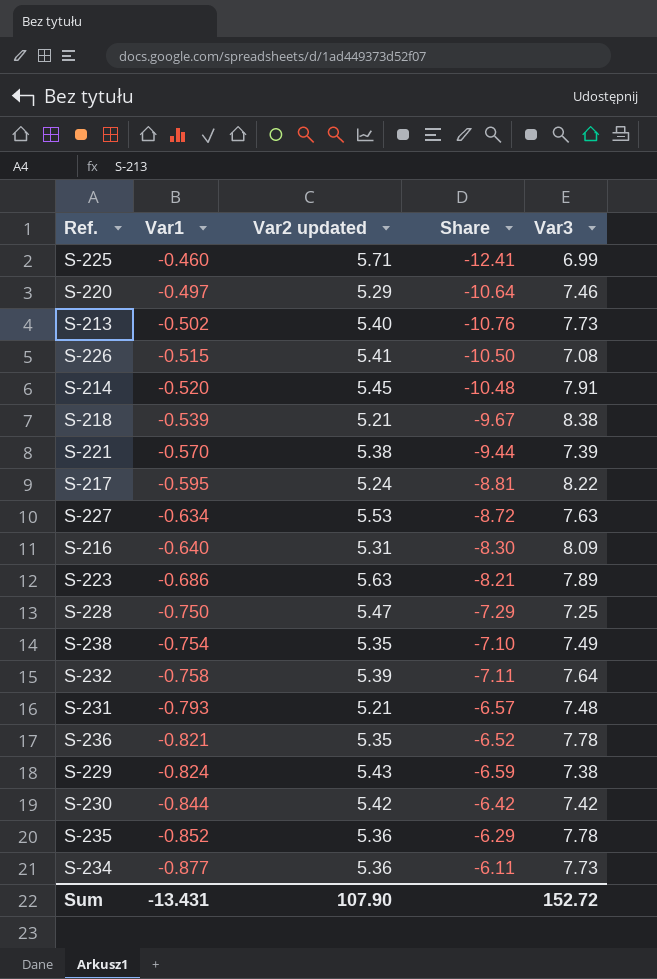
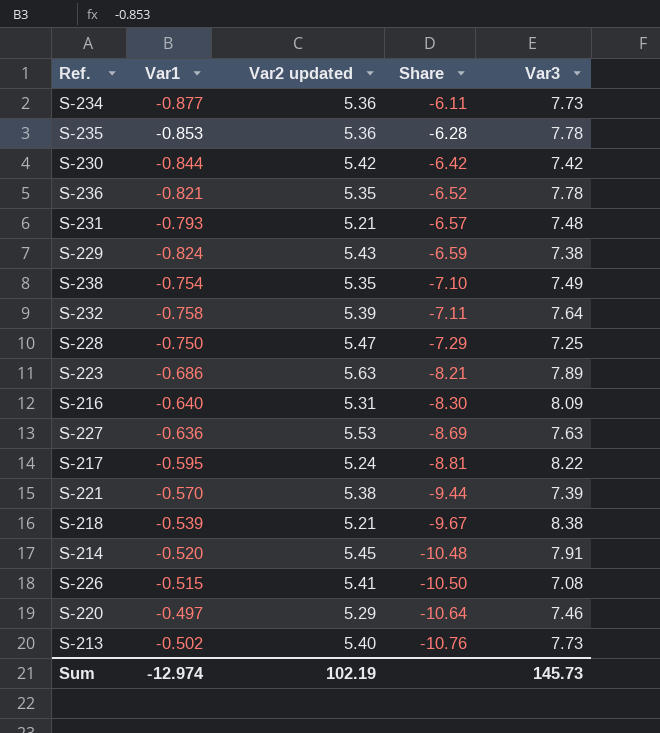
row order: Var1 descending -> Share descending
row S-225: -0.460 | 5.71 | -12.41 | 6.99 -> none
S-235 | Var1: -0.852 -> -0.853
S-235 | Share: -6.29 -> -6.28
S-227 | Var1: -0.634 -> -0.636
S-227 | Share: -8.72 -> -8.69
Sum | Var1: -13.431 -> -12.974
Sum | Var2 updated: 107.90 -> 102.19
Sum | Var3: 152.72 -> 145.73

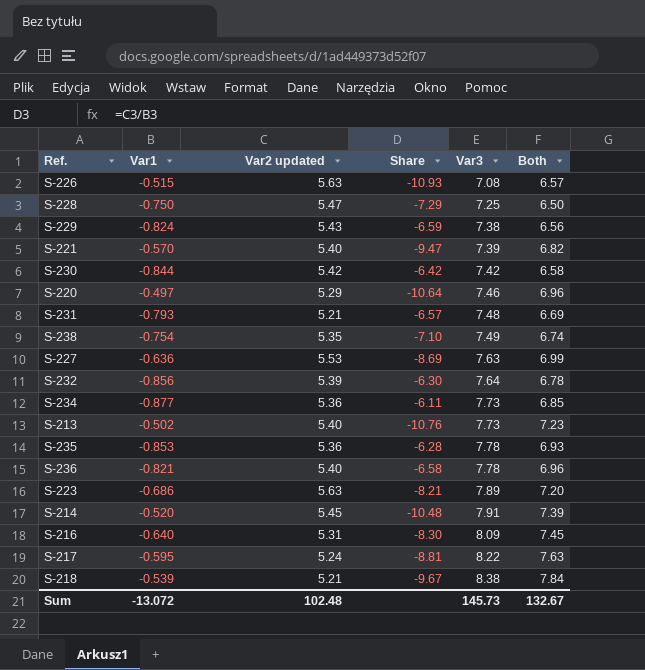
row order: Share descending -> Var3 ascending
column Both | formula: none -> [Var1] + [Var3]
S-226 | Var2 updated: 5.41 -> 5.63
S-226 | Share: -10.50 -> -10.93
S-221 | Var2 updated: 5.38 -> 5.40
S-221 | Share: -9.44 -> -9.47
S-232 | Var1: -0.758 -> -0.856
S-232 | Share: -7.11 -> -6.30
S-236 | Var2 updated: 5.35 -> 5.40
S-236 | Share: -6.52 -> -6.58
Sum | Var1: -12.974 -> -13.072
Sum | Var2 updated: 102.19 -> 102.48

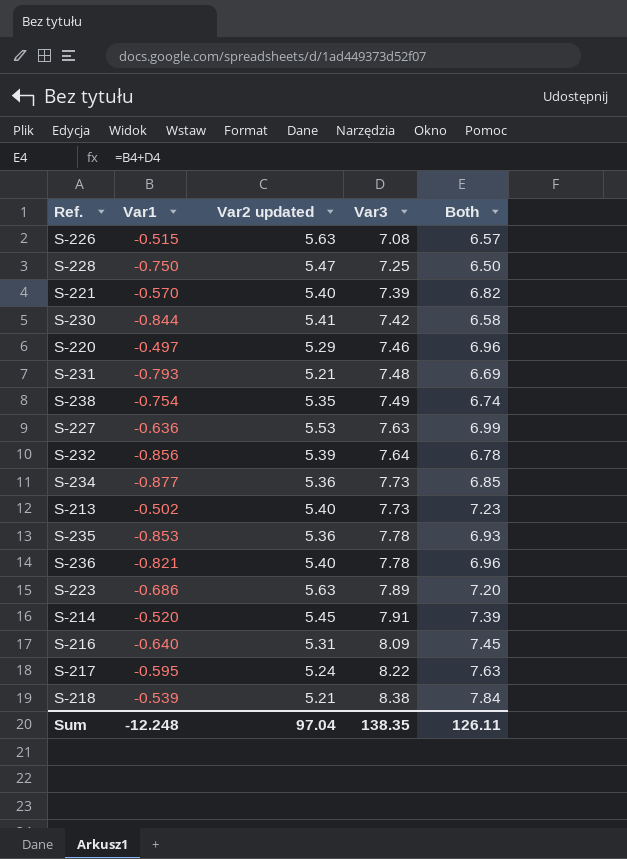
column Share | formula: [Var2 updated] / [Var1] -> none
row S-229: -0.824 | 5.43 | -6.59 | 7.38 | 6.56 -> none
S-230 | Var2 updated: 5.42 -> 5.41
Sum | Var1: -13.072 -> -12.248
Sum | Var2 updated: 102.48 -> 97.04
Sum | Var3: 145.73 -> 138.35
Sum | Both: 132.67 -> 126.11

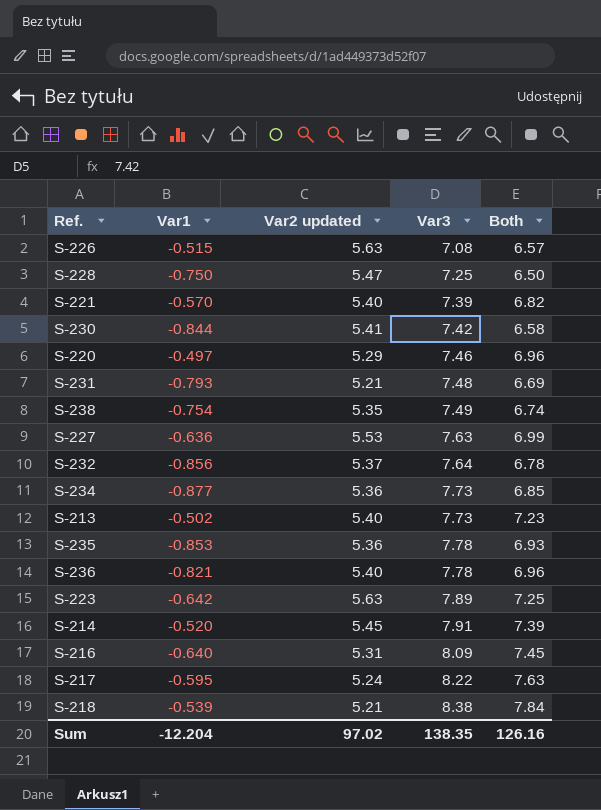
S-232 | Var2 updated: 5.39 -> 5.37
S-223 | Var1: -0.686 -> -0.642
S-223 | Both: 7.20 -> 7.25
Sum | Var1: -12.248 -> -12.204
Sum | Var2 updated: 97.04 -> 97.02
Sum | Both: 126.11 -> 126.16

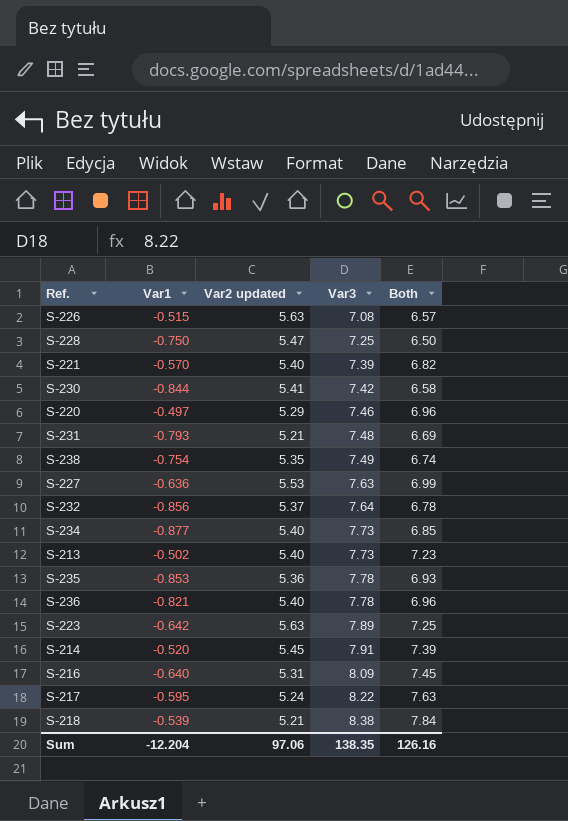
S-234 | Var2 updated: 5.36 -> 5.40
Sum | Var2 updated: 97.02 -> 97.06

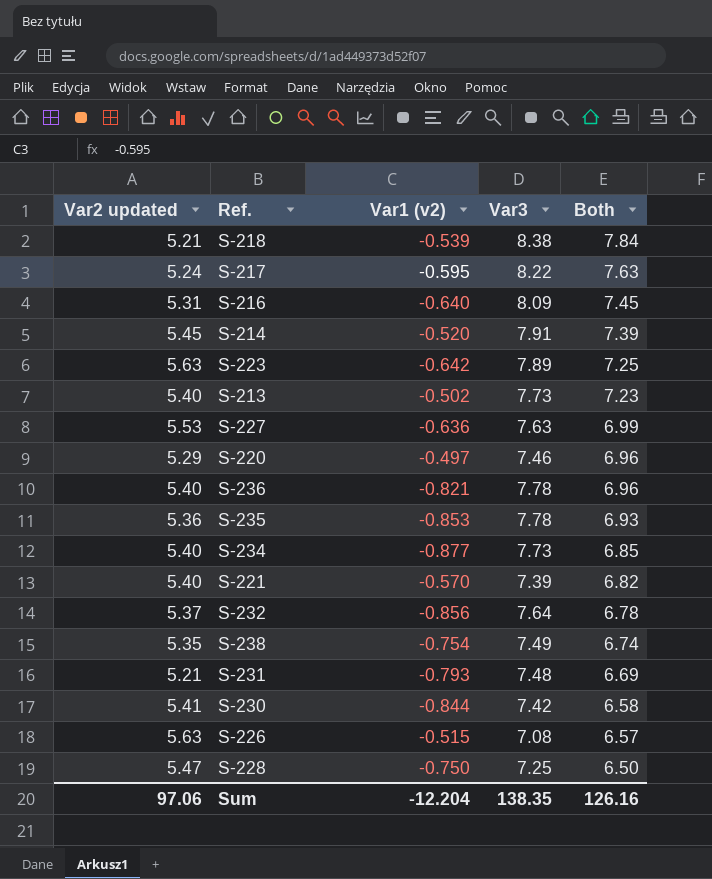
row order: Var3 ascending -> Both descending
column Var2 updated | position: 3 -> 1
column name: Var1 -> Var1 (v2)

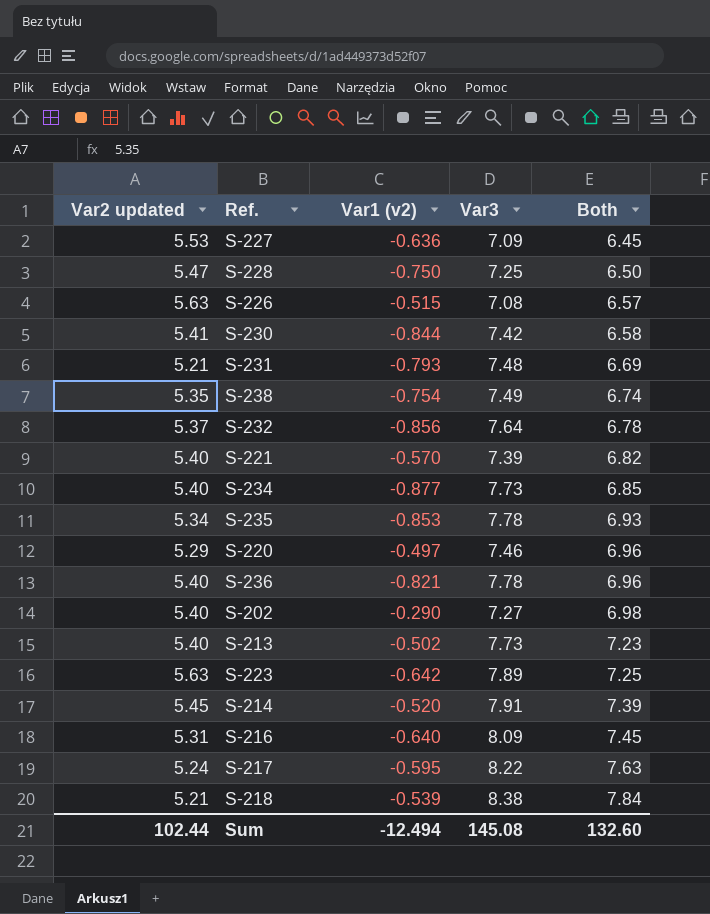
row order: Both descending -> Both ascending
S-227 | Var3: 7.63 -> 7.09
S-227 | Both: 6.99 -> 6.45
S-235 | Var2 updated: 5.36 -> 5.34
row S-202: none -> 5.40 | -0.290 | 7.27 | 6.98
Sum | Var2 updated: 97.06 -> 102.44
Sum | Var1 (v2): -12.204 -> -12.494
Sum | Var3: 138.35 -> 145.08
Sum | Both: 126.16 -> 132.60

